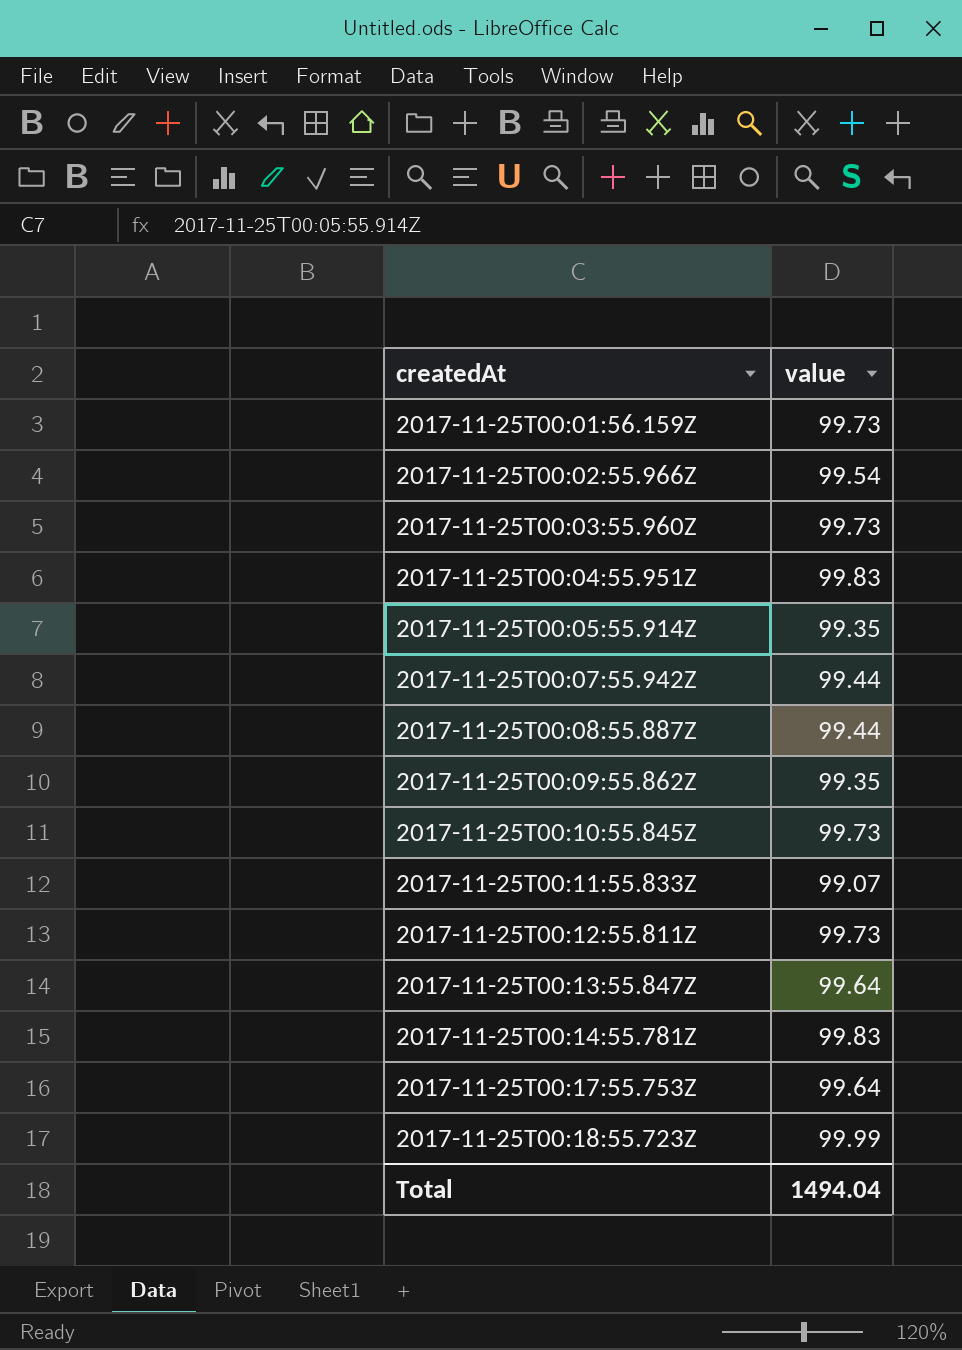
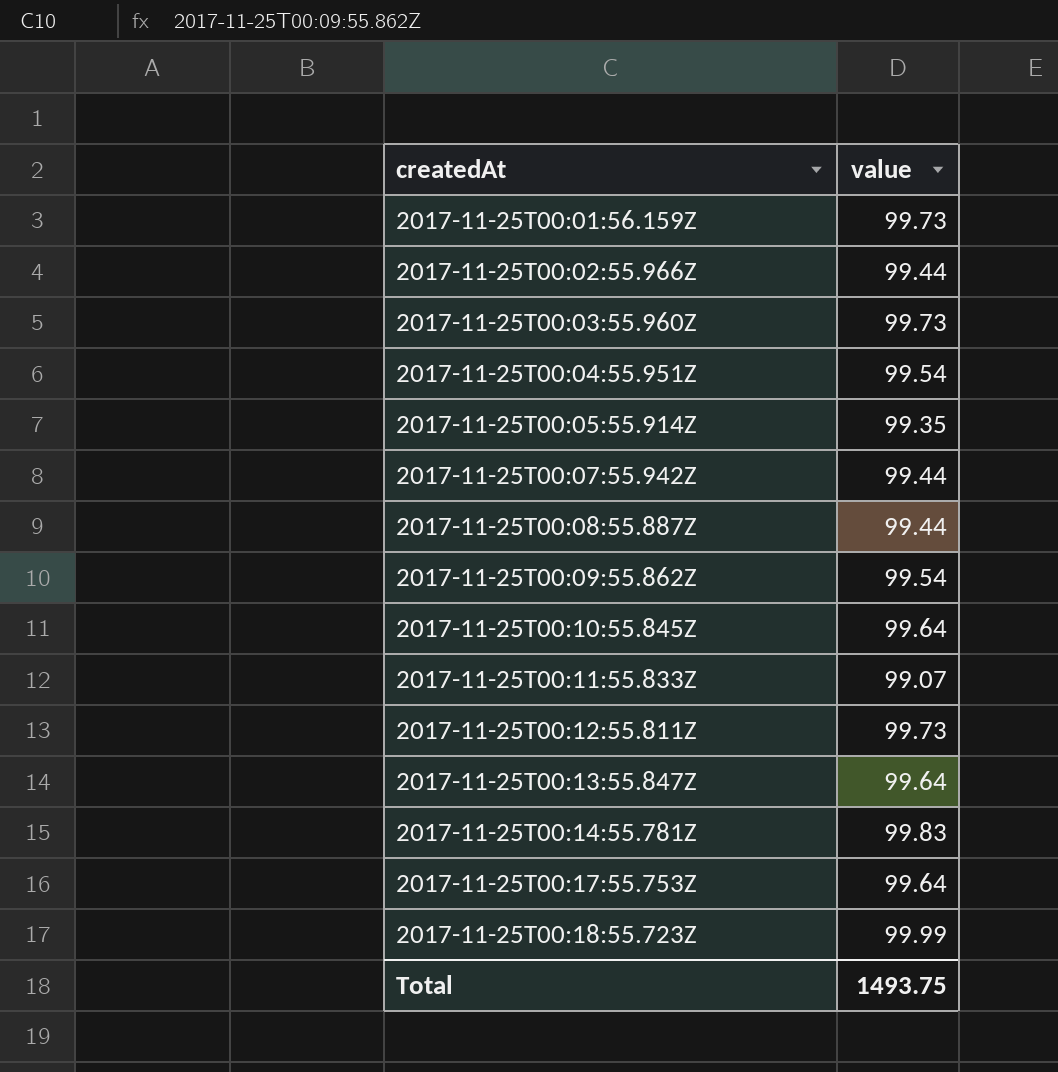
2017-11-25T00:02:55.966Z | value: 99.54 -> 99.44
2017-11-25T00:04:55.951Z | value: 99.83 -> 99.54
2017-11-25T00:09:55.862Z | value: 99.35 -> 99.54
2017-11-25T00:10:55.845Z | value: 99.73 -> 99.64
Total | value: 1494.04 -> 1493.75

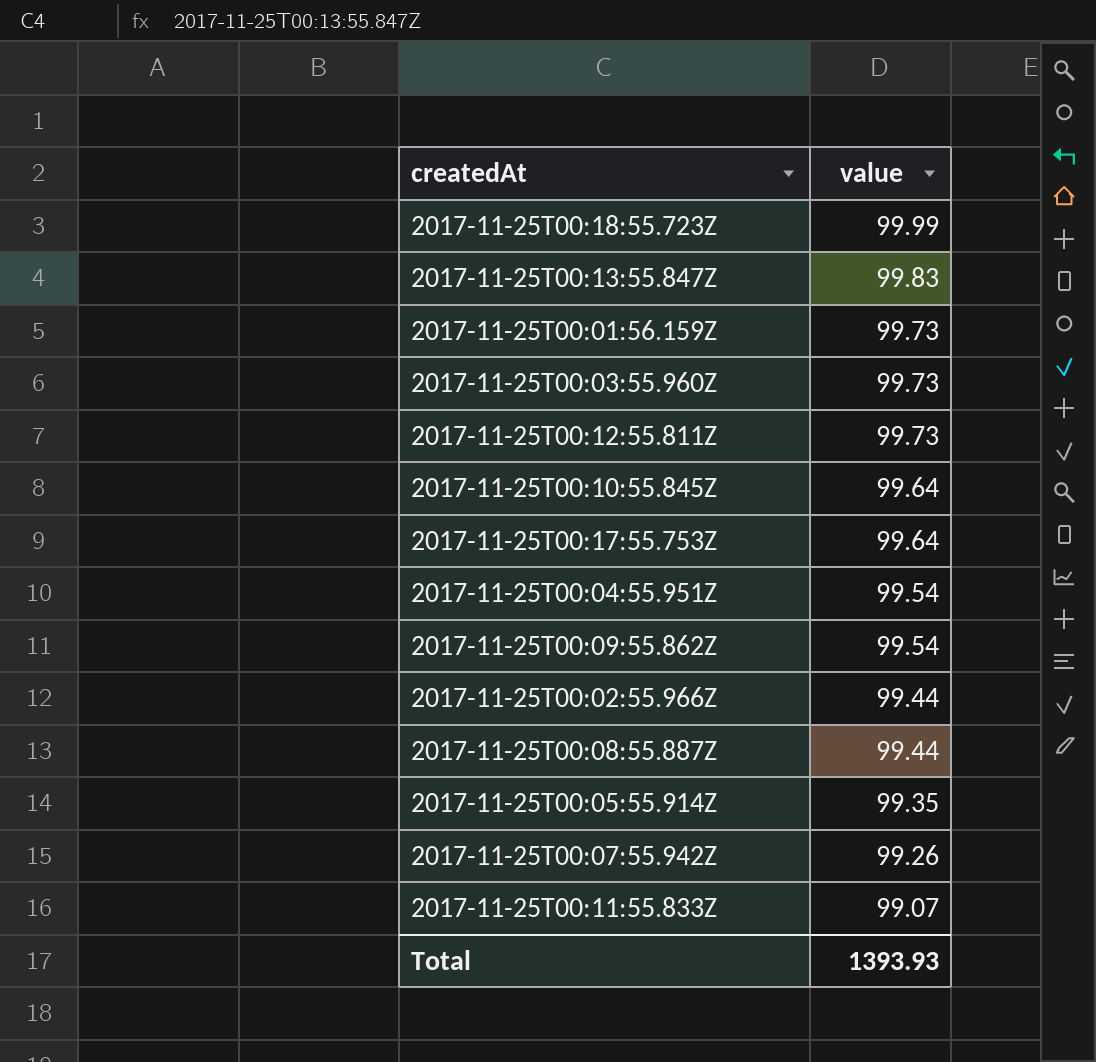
row order: createdAt ascending -> value descending
row 2017-11-25T00:14:55.781Z: 99.83 -> none
2017-11-25T00:13:55.847Z | value: 99.64 -> 99.83
2017-11-25T00:07:55.942Z | value: 99.44 -> 99.26
Total | value: 1493.75 -> 1393.93

